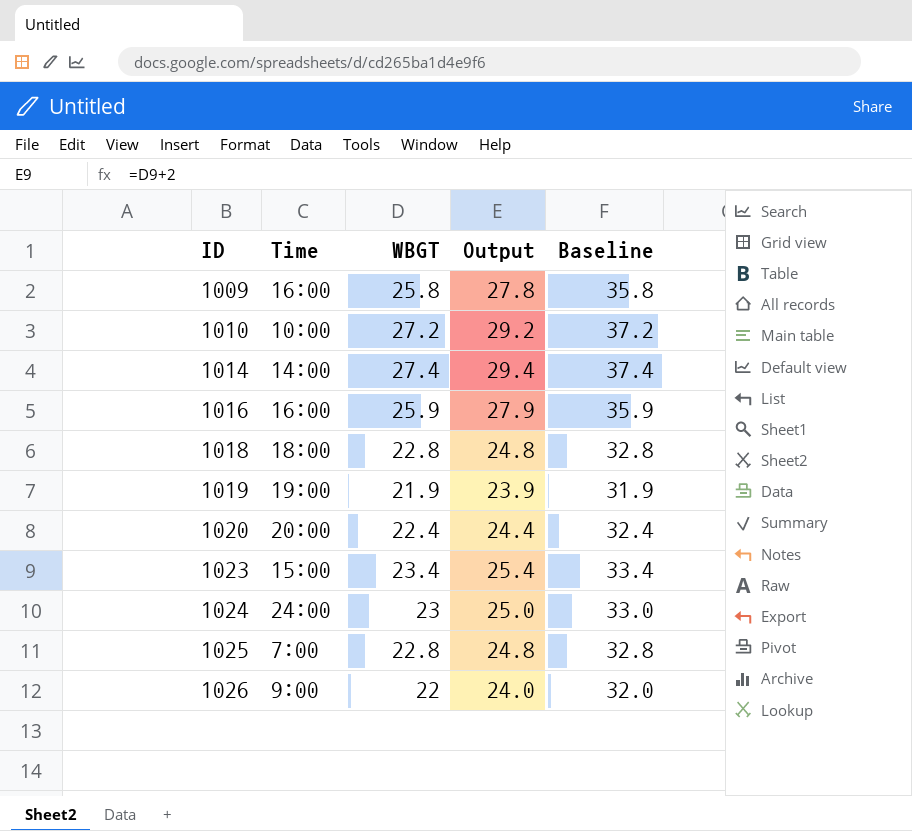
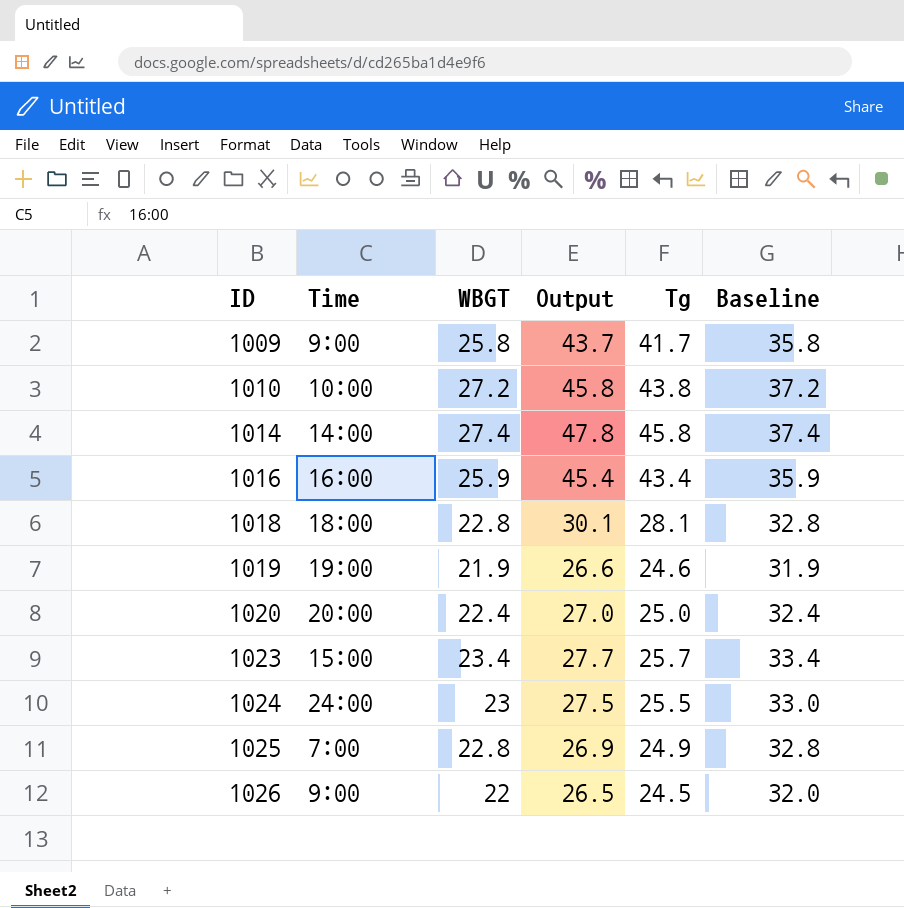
column Output | formula: [WBGT] + 2 -> [Tg] + 2
column Tg | position: none -> 5
1009 | Time: 16:00 -> 9:00

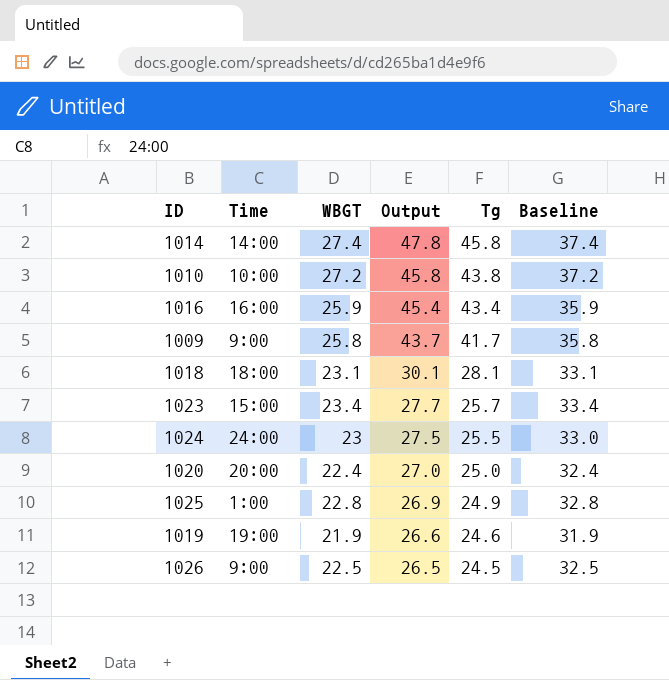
row order: ID ascending -> Output descending
1018 | WBGT: 22.8 -> 23.1
1018 | Baseline: 32.8 -> 33.1
1025 | Time: 7:00 -> 1:00
1026 | WBGT: 22 -> 22.5
1026 | Baseline: 32.0 -> 32.5

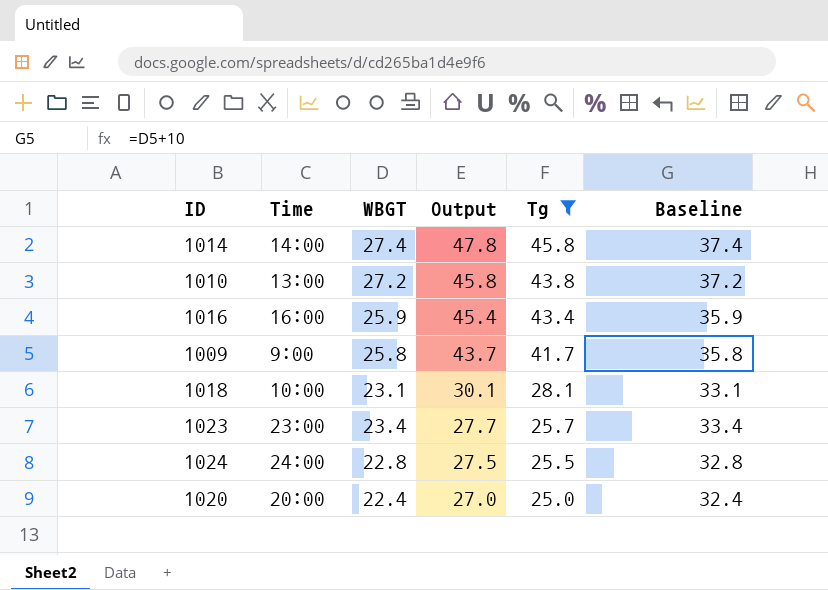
filter: none -> Tg >= 25.0
1010 | Time: 10:00 -> 13:00
1018 | Time: 18:00 -> 10:00
1023 | Time: 15:00 -> 23:00
1024 | WBGT: 23 -> 22.8
1024 | Baseline: 33.0 -> 32.8

